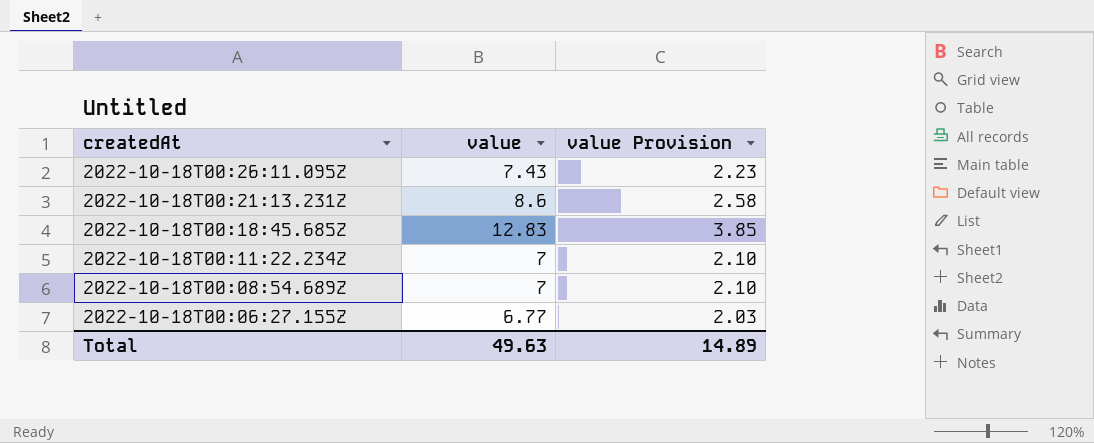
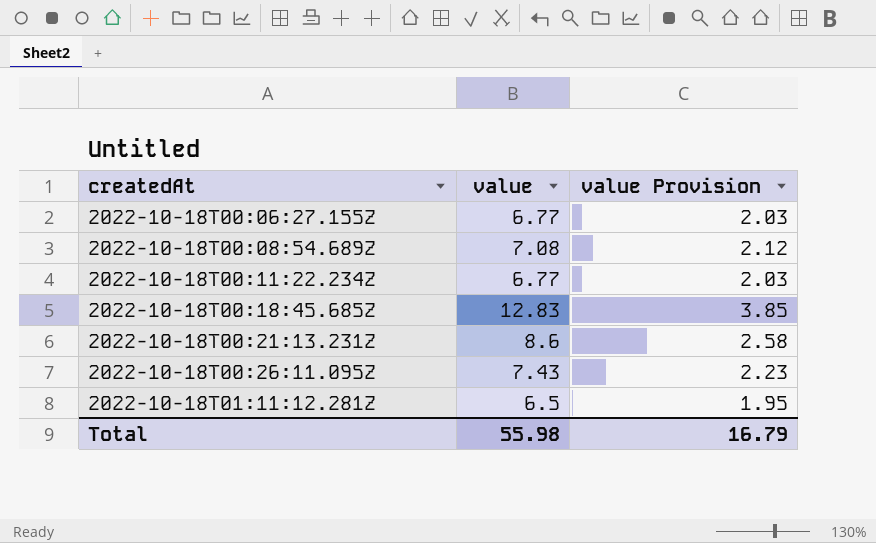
row order: createdAt descending -> createdAt ascending
2022-10-18T00:08:54.689Z | value: 7 -> 7.08
2022-10-18T00:08:54.689Z | value Provision: 2.10 -> 2.12
2022-10-18T00:11:22.234Z | value: 7 -> 6.77
2022-10-18T00:11:22.234Z | value Provision: 2.10 -> 2.03
row 2022-10-18T01:11:12.281Z: none -> 6.5 | 1.95
Total | value: 49.63 -> 55.98
Total | value Provision: 14.89 -> 16.79

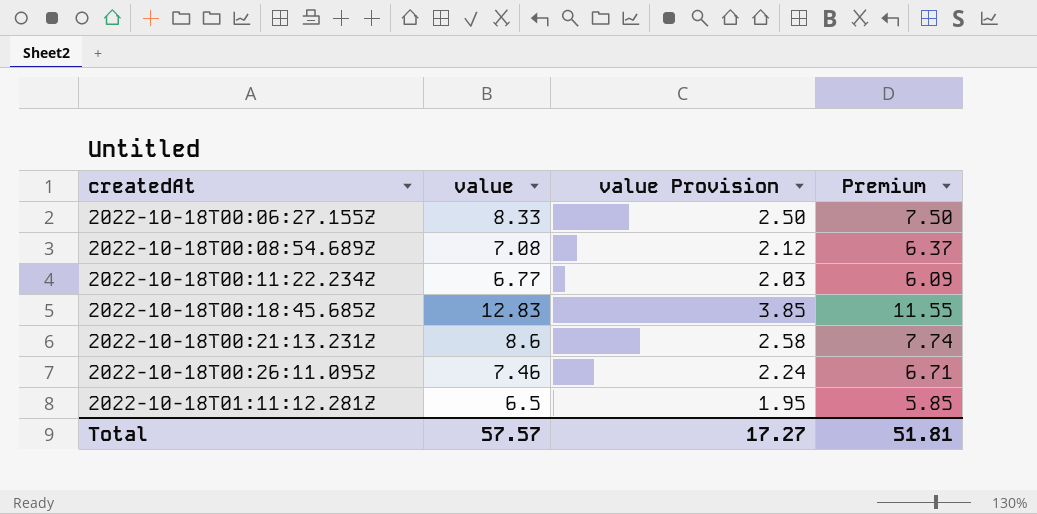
column Premium | formula: none -> [value] * 0.9
2022-10-18T00:06:27.155Z | value: 6.77 -> 8.33
2022-10-18T00:06:27.155Z | value Provision: 2.03 -> 2.50
2022-10-18T00:26:11.095Z | value: 7.43 -> 7.46
2022-10-18T00:26:11.095Z | value Provision: 2.23 -> 2.24
Total | value: 55.98 -> 57.57
Total | value Provision: 16.79 -> 17.27

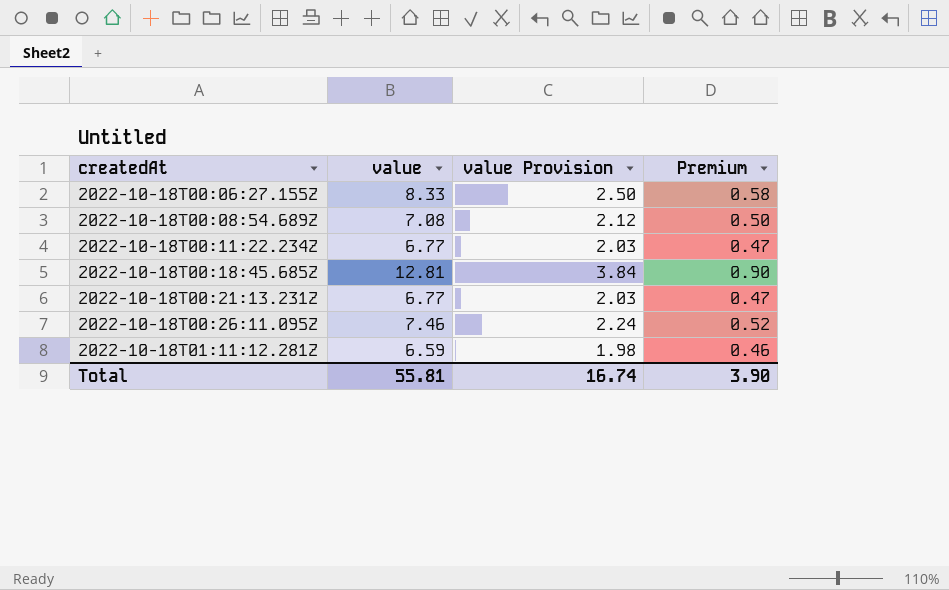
column Premium | formula: [value] * 0.9 -> [value] * 0.07
2022-10-18T00:18:45.685Z | value: 12.83 -> 12.81
2022-10-18T00:18:45.685Z | value Provision: 3.85 -> 3.84
2022-10-18T00:21:13.231Z | value: 8.6 -> 6.77
2022-10-18T00:21:13.231Z | value Provision: 2.58 -> 2.03
2022-10-18T01:11:12.281Z | value: 6.5 -> 6.59
2022-10-18T01:11:12.281Z | value Provision: 1.95 -> 1.98
Total | value: 57.57 -> 55.81
Total | value Provision: 17.27 -> 16.74
Total | Premium: 51.81 -> 3.90

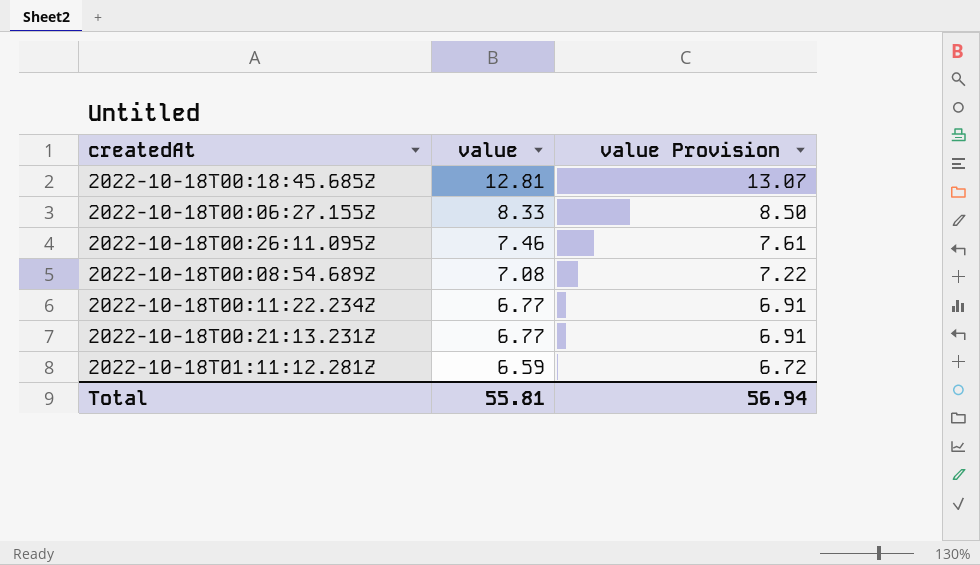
row order: createdAt ascending -> value descending
column Premium | formula: [value] * 0.07 -> none
column value Provision | formula: [value] * 0.3 -> [value] * 1.02
Total | value Provision: 16.74 -> 56.94

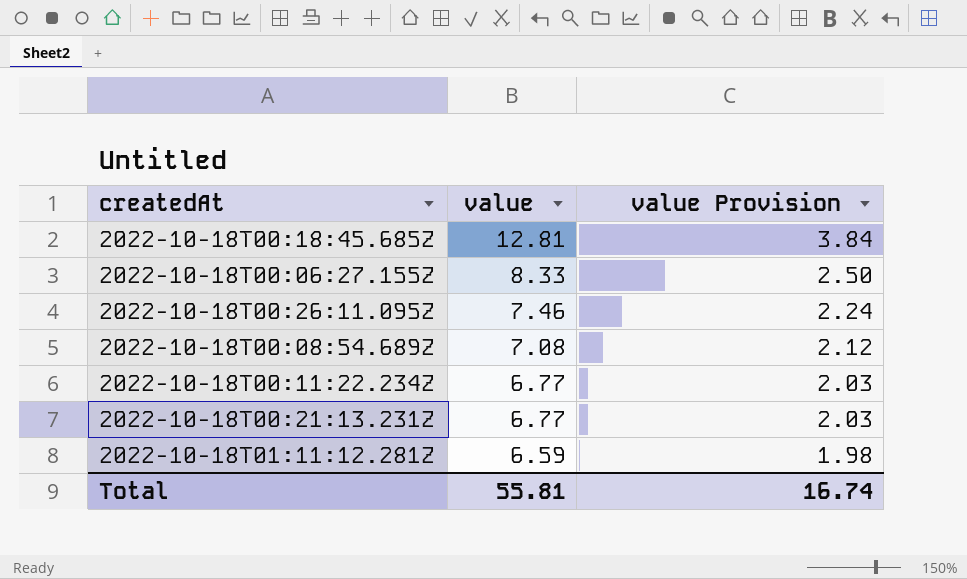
column value Provision | formula: [value] * 1.02 -> [value] * 0.3
Total | value Provision: 56.94 -> 16.74

